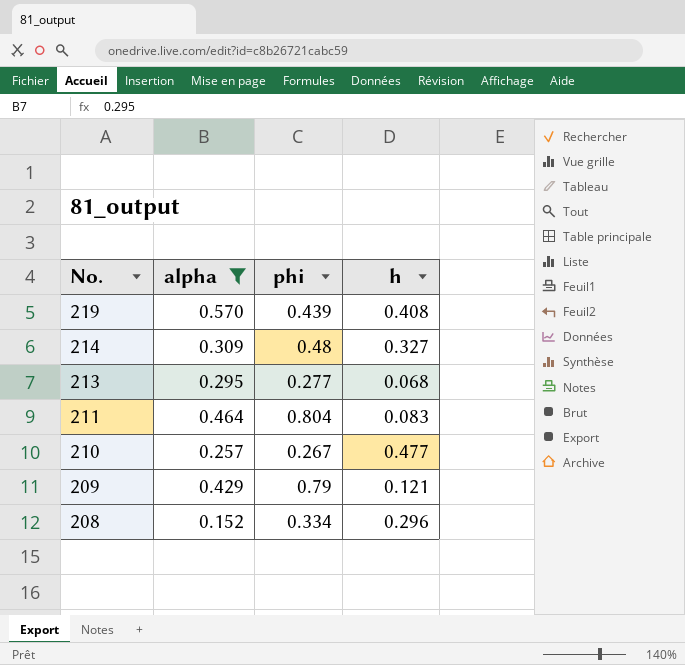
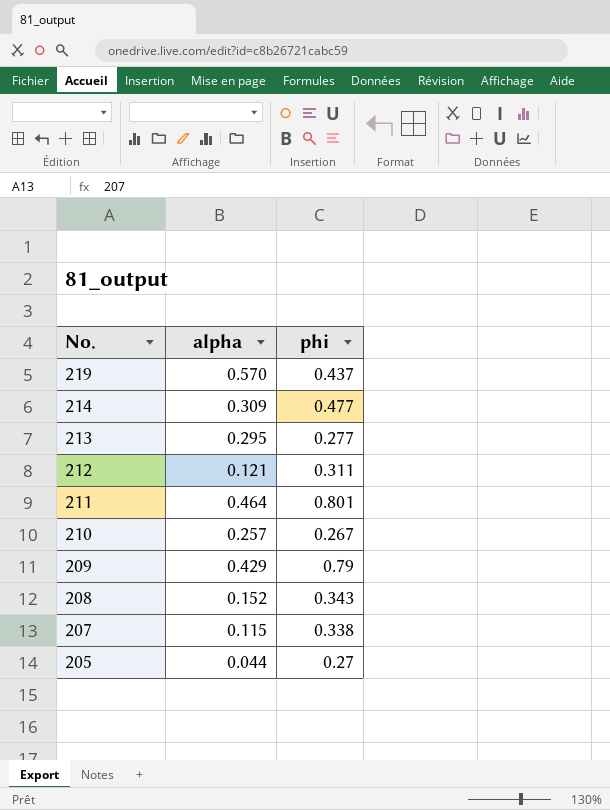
filter: alpha >= 0.152 -> none
column h | position: 4 -> none
219 | phi: 0.439 -> 0.437
214 | phi: 0.48 -> 0.477
211 | phi: 0.804 -> 0.801
208 | phi: 0.334 -> 0.343

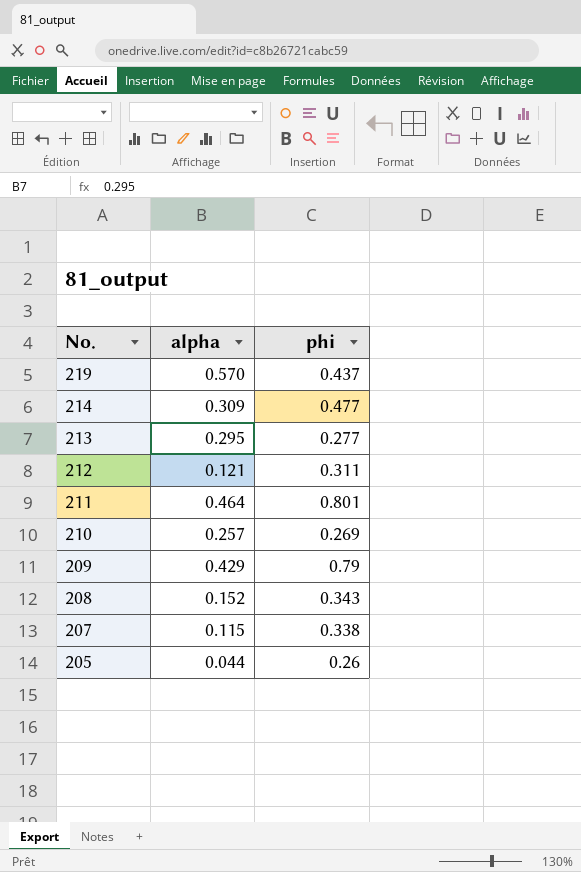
210 | phi: 0.267 -> 0.269
205 | phi: 0.27 -> 0.26

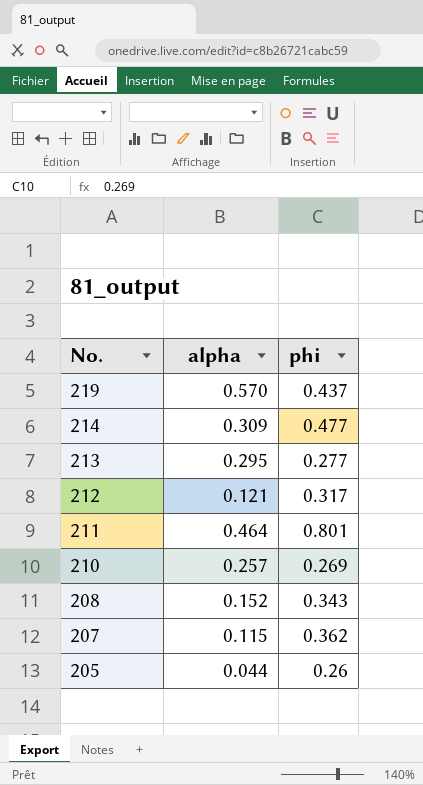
row 209: 0.429 | 0.79 -> none
212 | phi: 0.311 -> 0.317
207 | phi: 0.338 -> 0.362

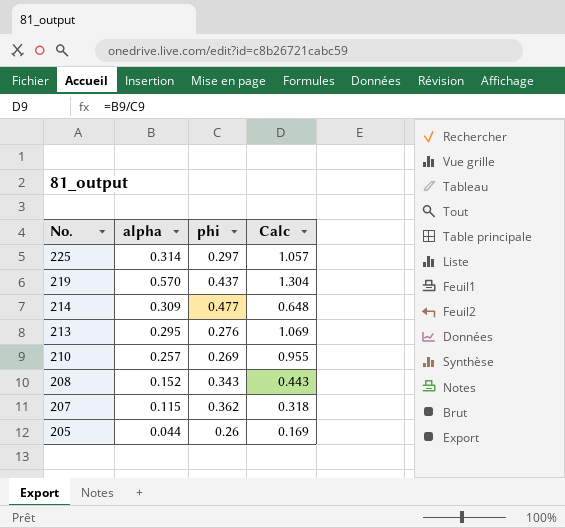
column Calc | formula: none -> [alpha] / [phi]
row 212: 0.121 | 0.317 -> none
row 211: 0.464 | 0.801 -> none
row 225: none -> 0.314 | 0.297 | 1.057
213 | phi: 0.277 -> 0.276

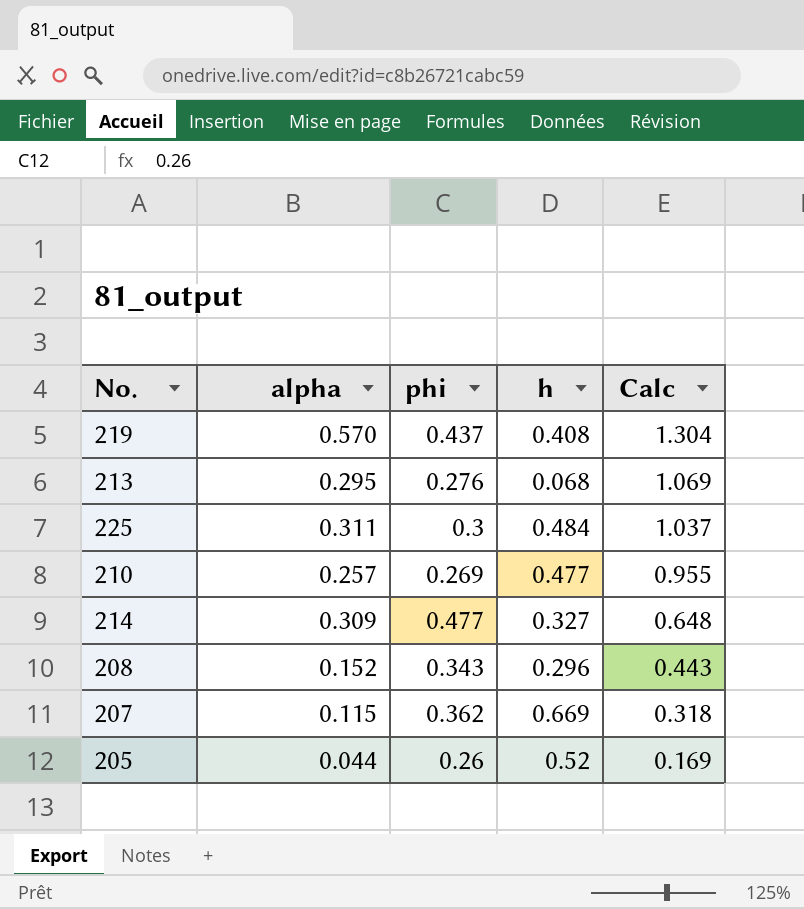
row order: No. descending -> Calc descending
column h | position: none -> 4
225 | alpha: 0.314 -> 0.311
225 | phi: 0.297 -> 0.3
225 | Calc: 1.057 -> 1.037

